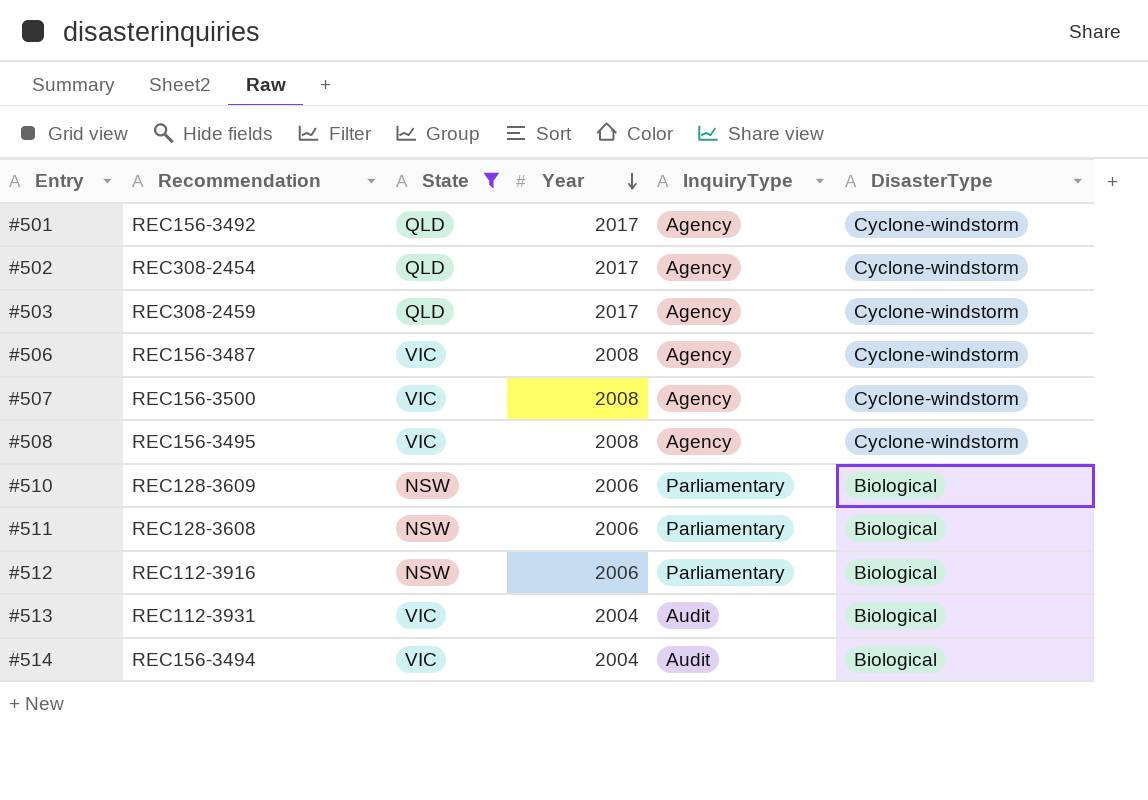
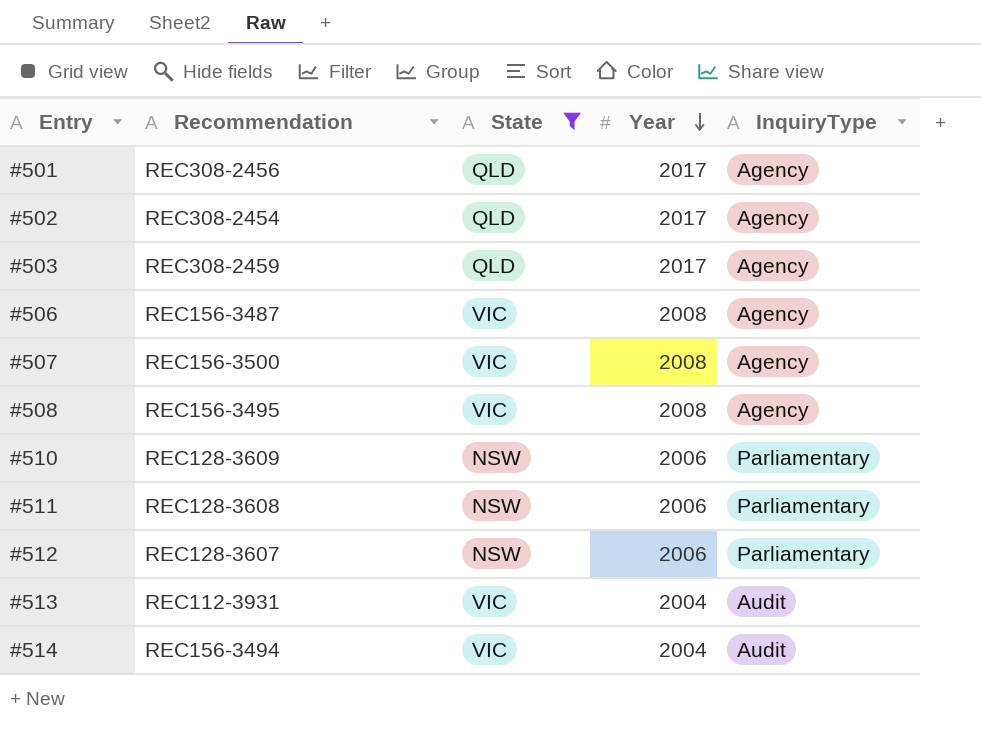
column DisasterType | position: 6 -> none
#501 | Recommendation: REC156-3492 -> REC308-2456
#512 | Recommendation: REC112-3916 -> REC128-3607

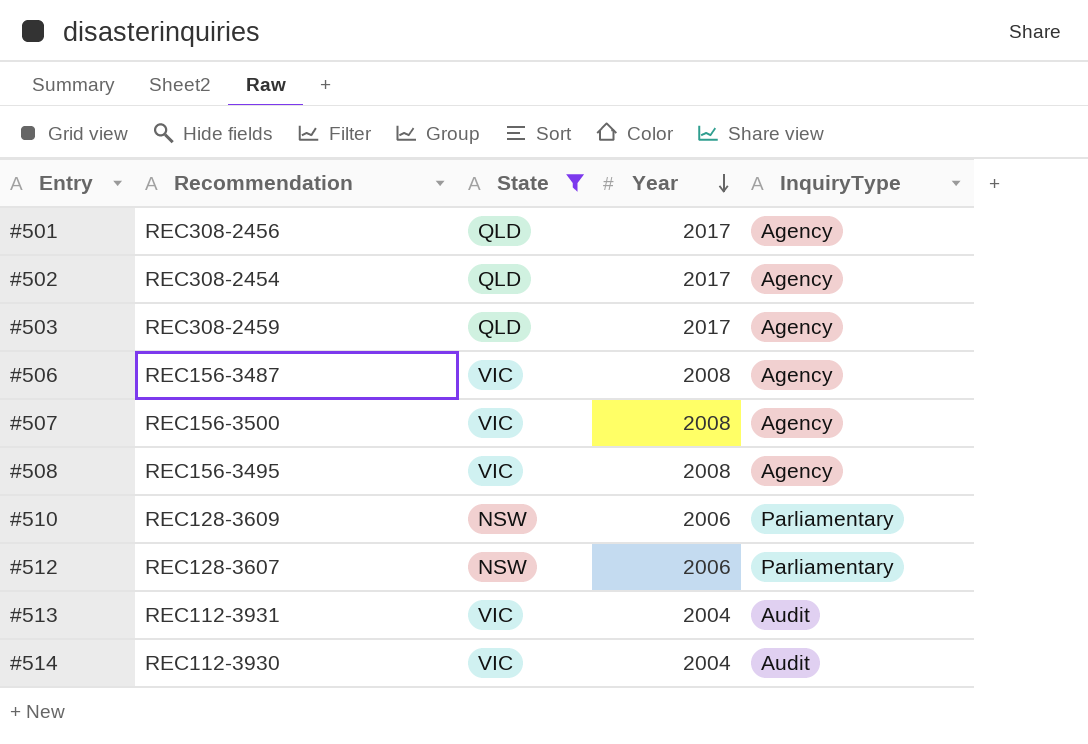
row #511: REC128-3608 | NSW | 2006 | Parliamentary -> none
#514 | Recommendation: REC156-3494 -> REC112-3930

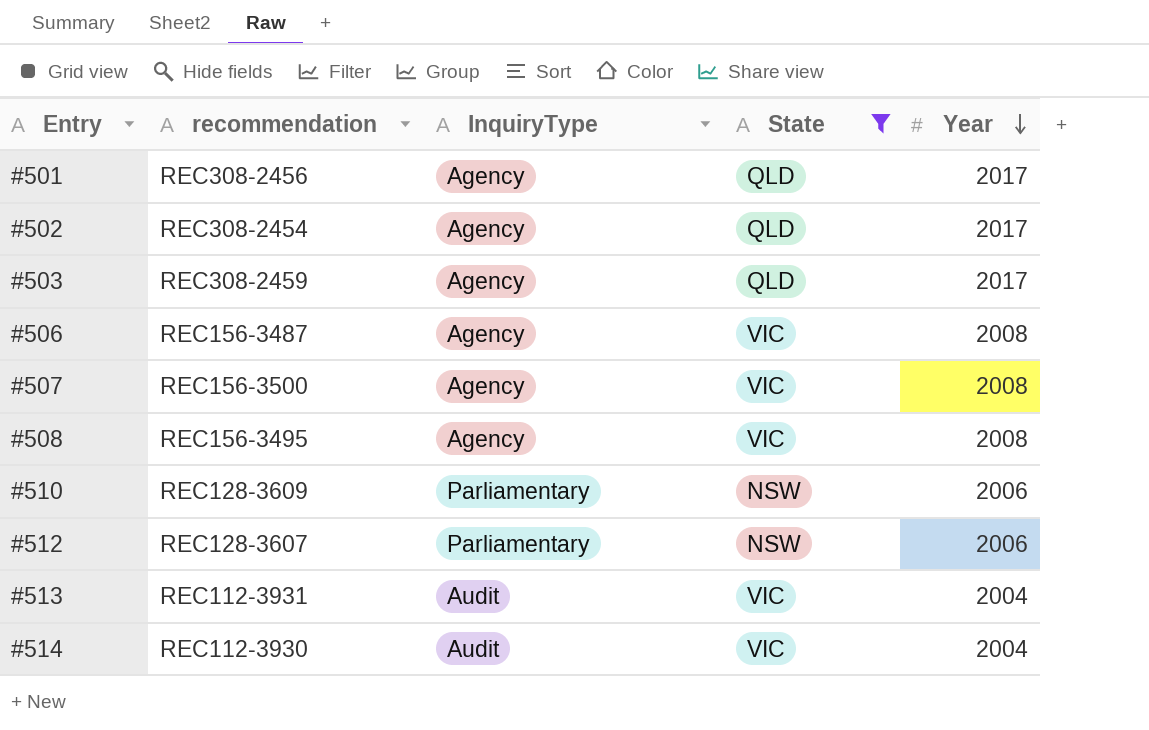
column name: Recommendation -> recommendation
column InquiryType | position: 5 -> 3

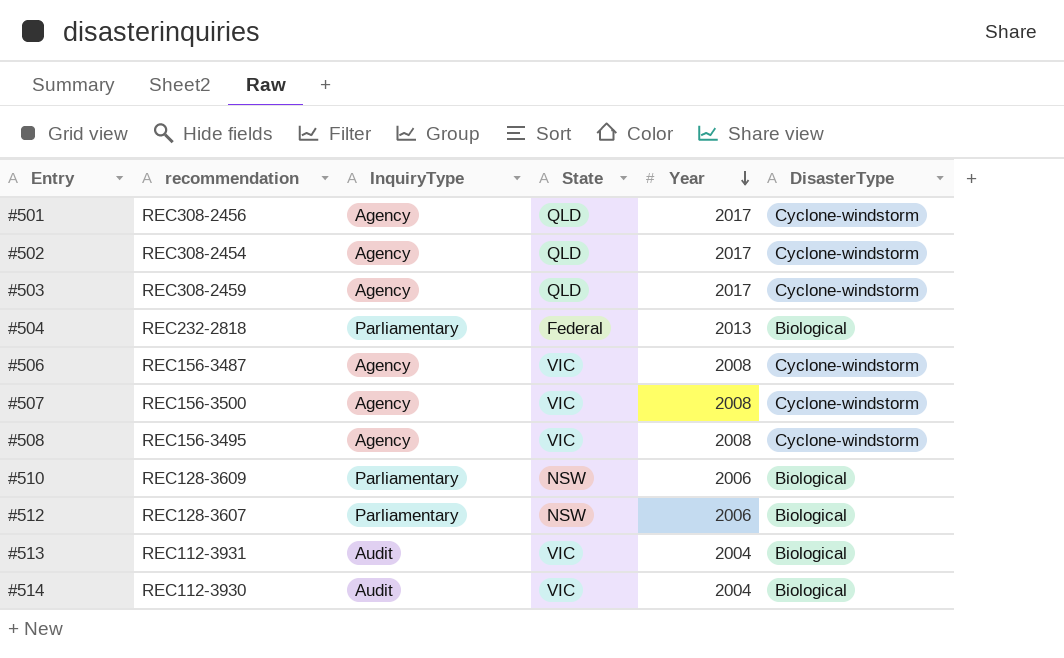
filter: State != Federal -> none
column DisasterType | position: none -> 6

